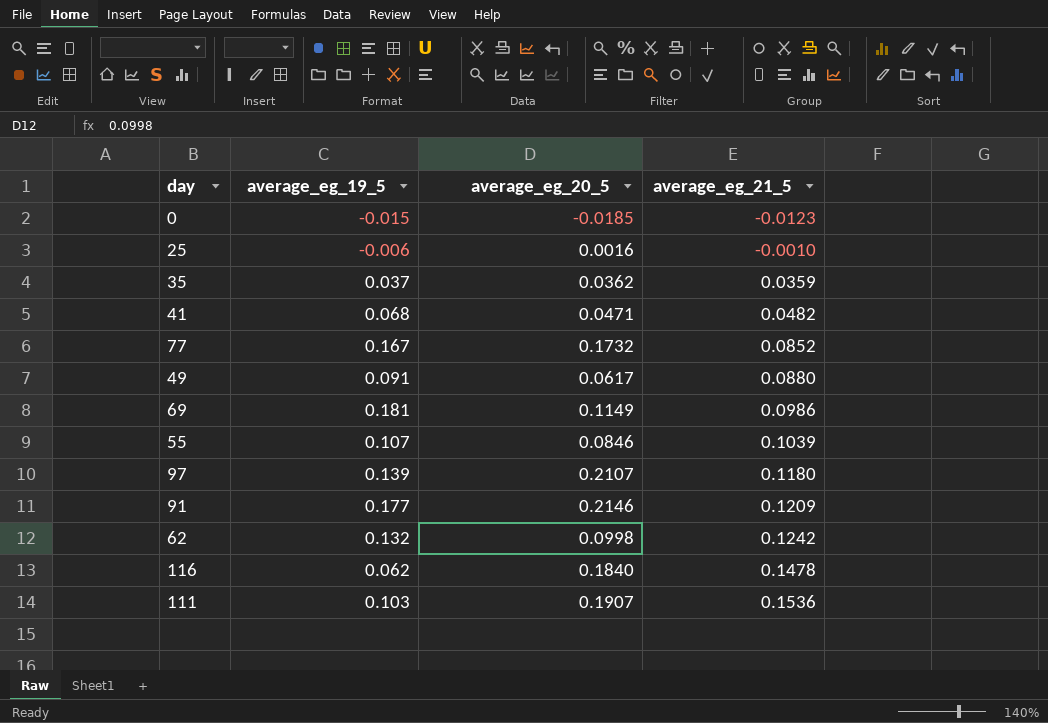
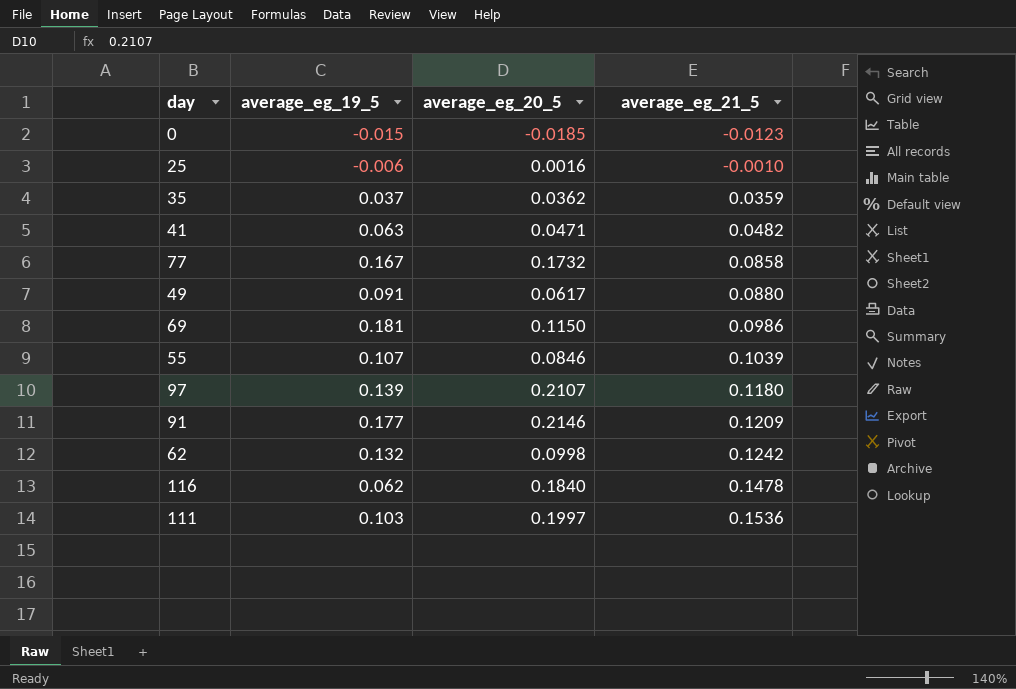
41 | average_eg_19_5: 0.068 -> 0.063
77 | average_eg_21_5: 0.0852 -> 0.0858
69 | average_eg_20_5: 0.1149 -> 0.1150
111 | average_eg_20_5: 0.1907 -> 0.1997

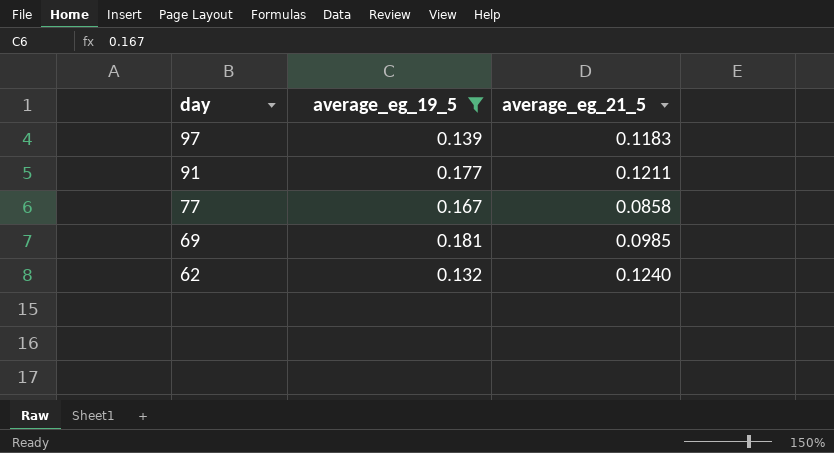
filter: none -> average_eg_19_5 >= 0.132
row order: average_eg_21_5 ascending -> day descending
column average_eg_20_5 | position: 3 -> none
97 | average_eg_21_5: 0.1180 -> 0.1183
91 | average_eg_21_5: 0.1209 -> 0.1211
69 | average_eg_21_5: 0.0986 -> 0.0985
62 | average_eg_21_5: 0.1242 -> 0.1240

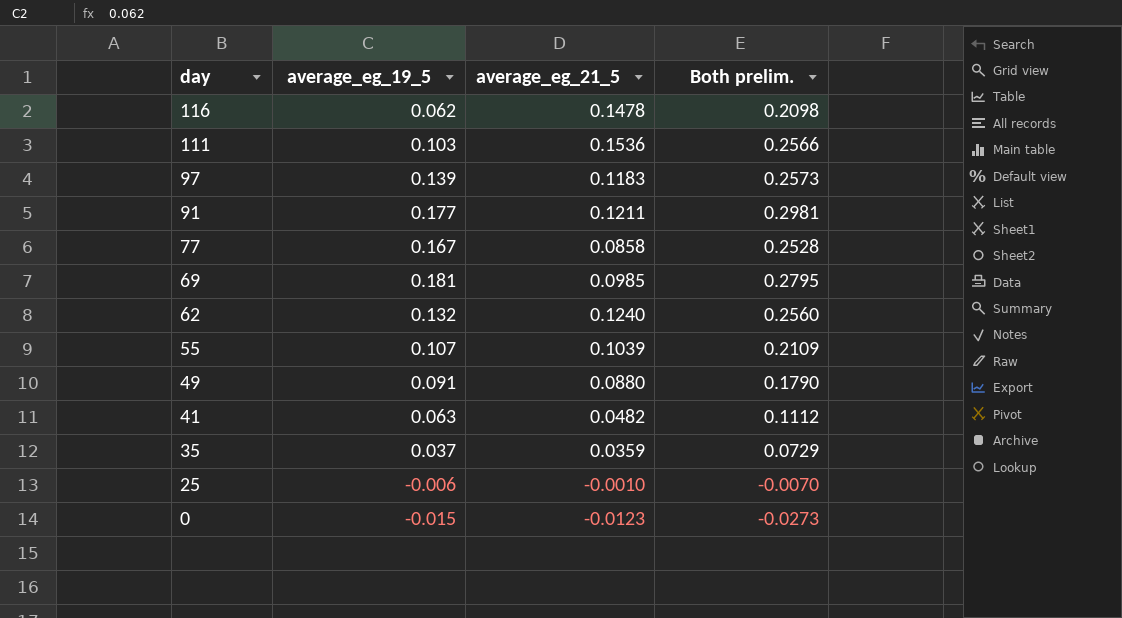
filter: average_eg_19_5 >= 0.132 -> none
column Both prelim. | formula: none -> [average_eg_19_5] + [average_eg_21_5]

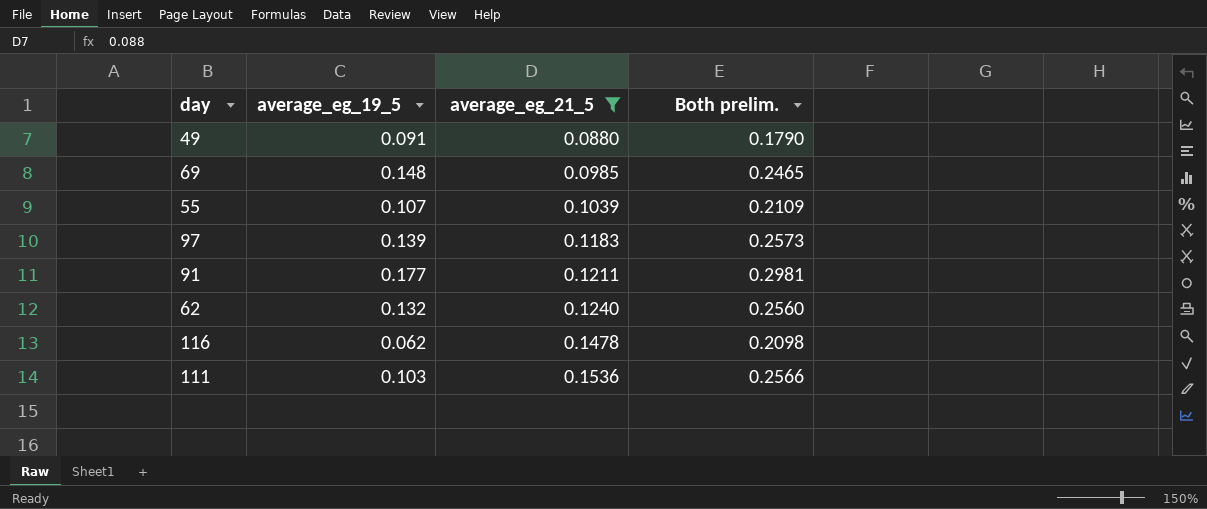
filter: none -> average_eg_21_5 >= 0.0880
row order: day descending -> average_eg_21_5 ascending
69 | average_eg_19_5: 0.181 -> 0.148
69 | Both prelim.: 0.2795 -> 0.2465

